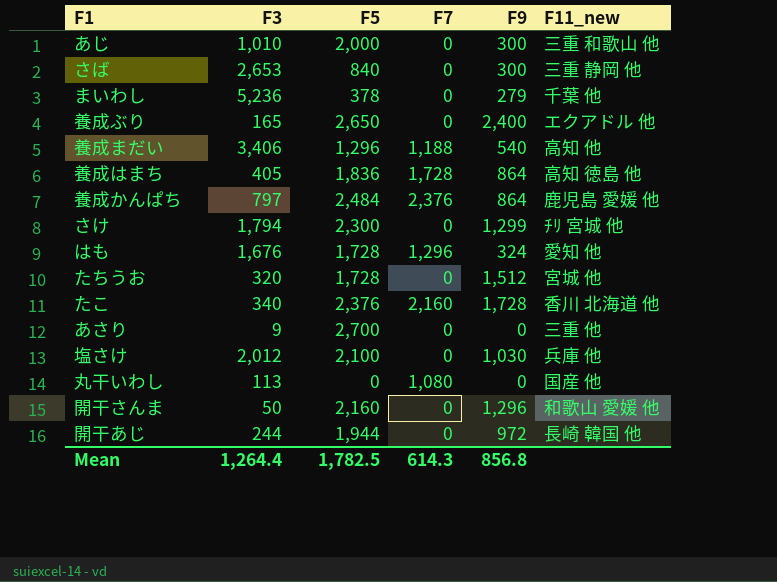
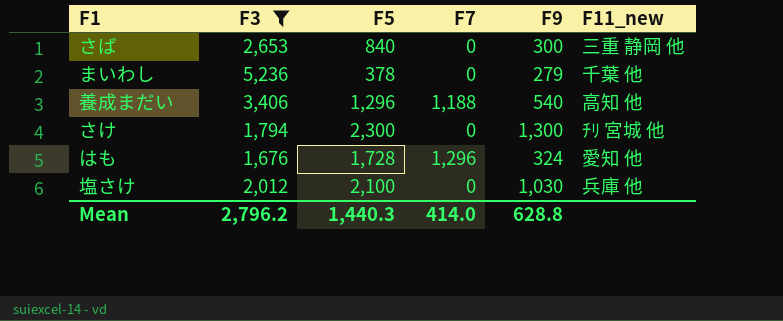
filter: none -> F3 >= 1,676
さけ | F9: 1,299 -> 1,300
Mean | F3: 1,264.4 -> 2,796.2
Mean | F5: 1,782.5 -> 1,440.3
Mean | F7: 614.3 -> 414.0
Mean | F9: 856.8 -> 628.8

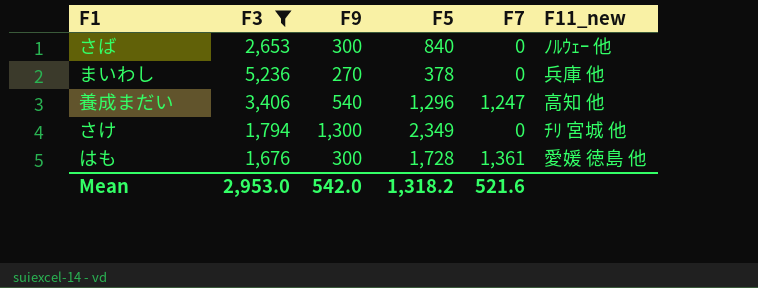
column F9 | position: 5 -> 3
row 塩さけ: 2,012 | 2,100 | 0 | 1,030 | 兵庫 他 -> none
さば | F11_new: 三重 静岡 他 -> ﾉﾙｳｪｰ 他
まいわし | F9: 279 -> 270
まいわし | F11_new: 千葉 他 -> 兵庫 他
養成まだい | F7: 1,188 -> 1,247
さけ | F5: 2,300 -> 2,349
はも | F9: 324 -> 300
はも | F7: 1,296 -> 1,361
はも | F11_new: 愛知 他 -> 愛媛 徳島 他
Mean | F3: 2,796.2 -> 2,953.0
Mean | F9: 628.8 -> 542.0
Mean | F5: 1,440.3 -> 1,318.2
Mean | F7: 414.0 -> 521.6

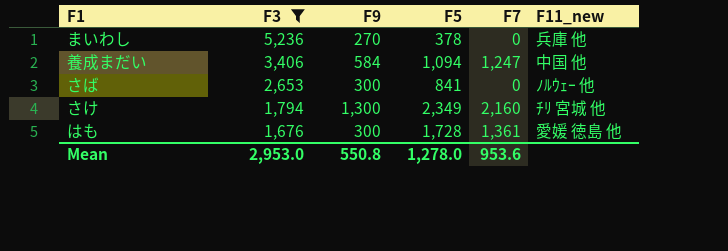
row order: none -> F3 descending
養成まだい | F9: 540 -> 584
養成まだい | F5: 1,296 -> 1,094
養成まだい | F11_new: 高知 他 -> 中国 他
さば | F5: 840 -> 841
さけ | F7: 0 -> 2,160
Mean | F9: 542.0 -> 550.8
Mean | F5: 1,318.2 -> 1,278.0
Mean | F7: 521.6 -> 953.6

